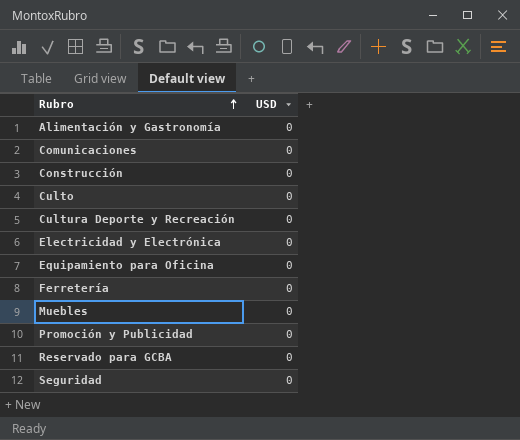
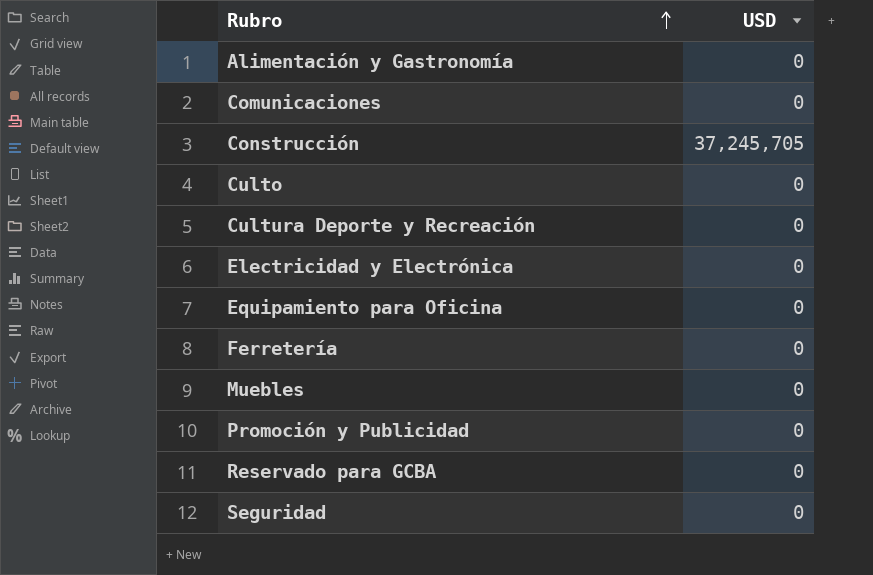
Construcción | USD: 0 -> 37,245,705

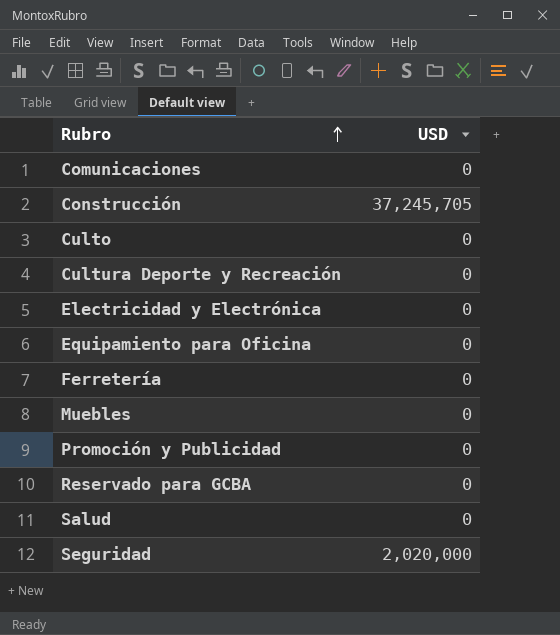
row Alimentación y Gastronomía: 0 -> none
row Salud: none -> 0
Seguridad | USD: 0 -> 2,020,000

